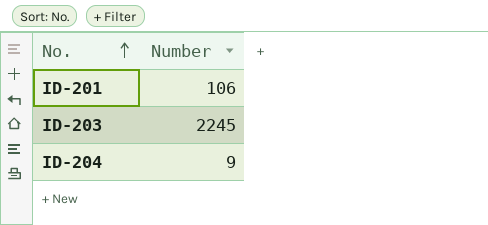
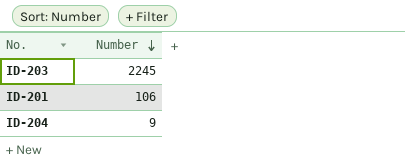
row order: No. ascending -> Number descending

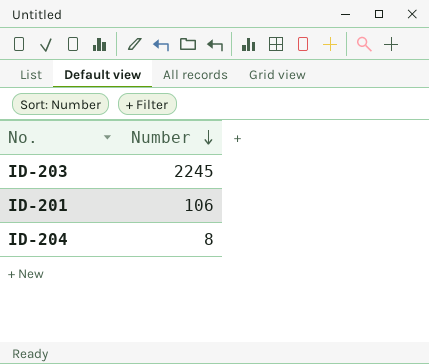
ID-204 | Number: 9 -> 8

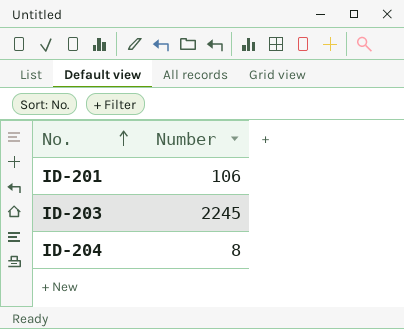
row order: Number descending -> No. ascending

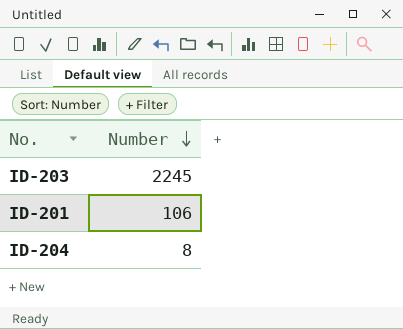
row order: No. ascending -> Number descending

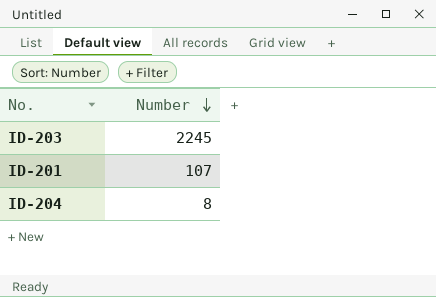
ID-201 | Number: 106 -> 107

